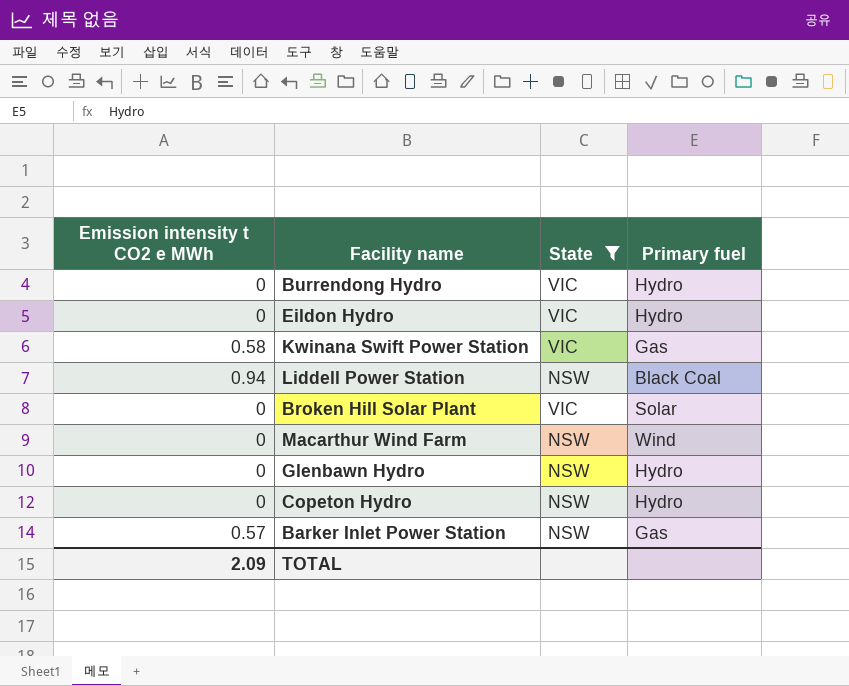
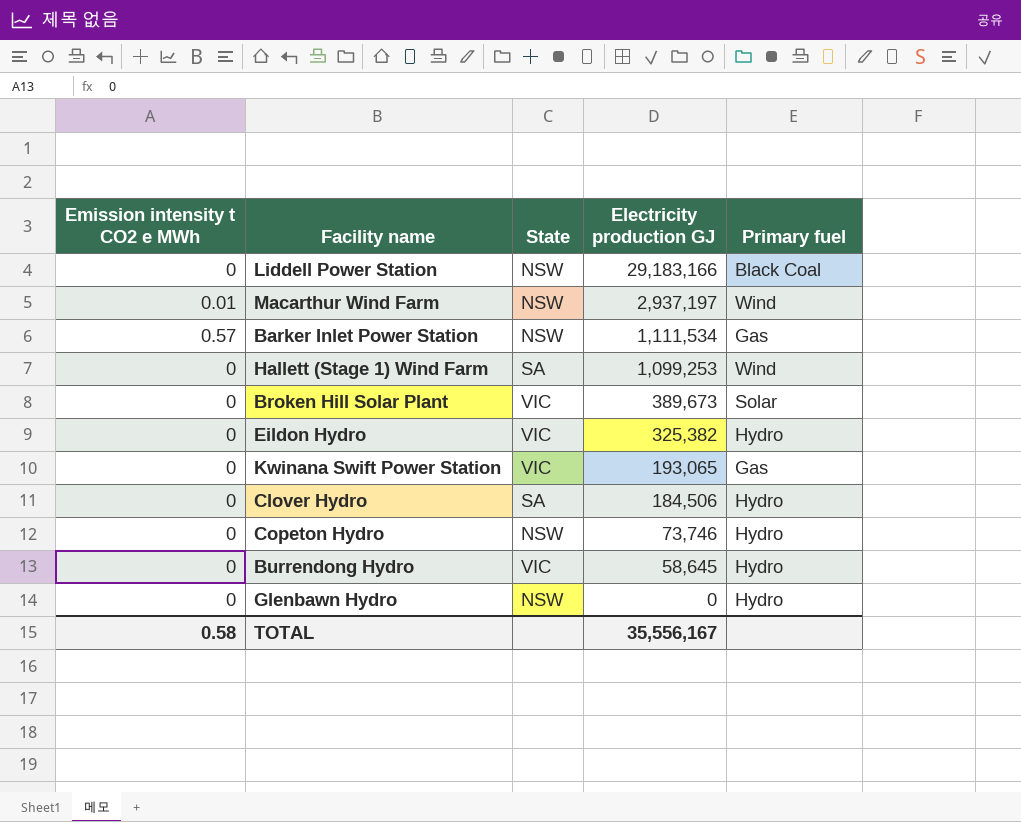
filter: State != SA -> none
row order: none -> Electricity production GJ descending
column Electricity production GJ | position: none -> 4
Liddell Power Station | Emission intensity t CO2 e MWh: 0.94 -> 0
Macarthur Wind Farm | Emission intensity t CO2 e MWh: 0 -> 0.01
Kwinana Swift Power Station | Emission intensity t CO2 e MWh: 0.58 -> 0
TOTAL | Emission intensity t CO2 e MWh: 2.09 -> 0.58

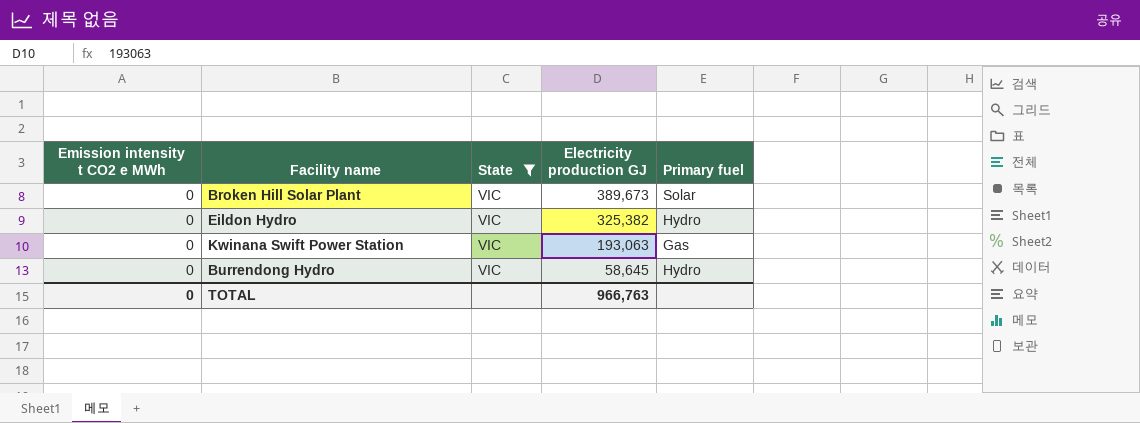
filter: none -> State = VIC
Kwinana Swift Power Station | Electricity production GJ: 193,065 -> 193,063
TOTAL | Emission intensity t CO2 e MWh: 0.58 -> 0
TOTAL | Electricity production GJ: 35,556,167 -> 966,763

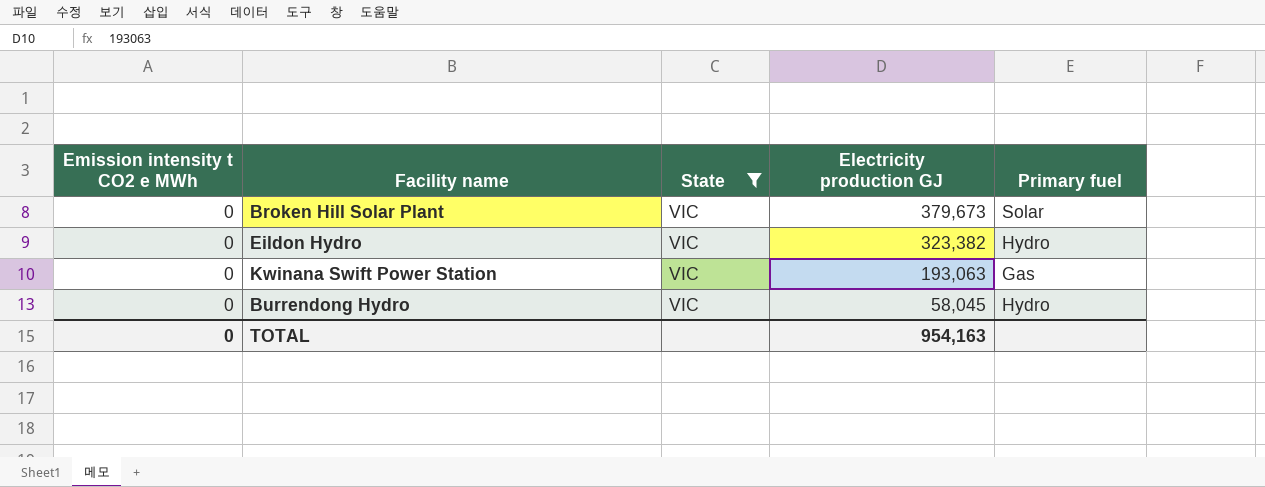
Broken Hill Solar Plant | Electricity production GJ: 389,673 -> 379,673
Eildon Hydro | Electricity production GJ: 325,382 -> 323,382
Burrendong Hydro | Electricity production GJ: 58,645 -> 58,045
TOTAL | Electricity production GJ: 966,763 -> 954,163

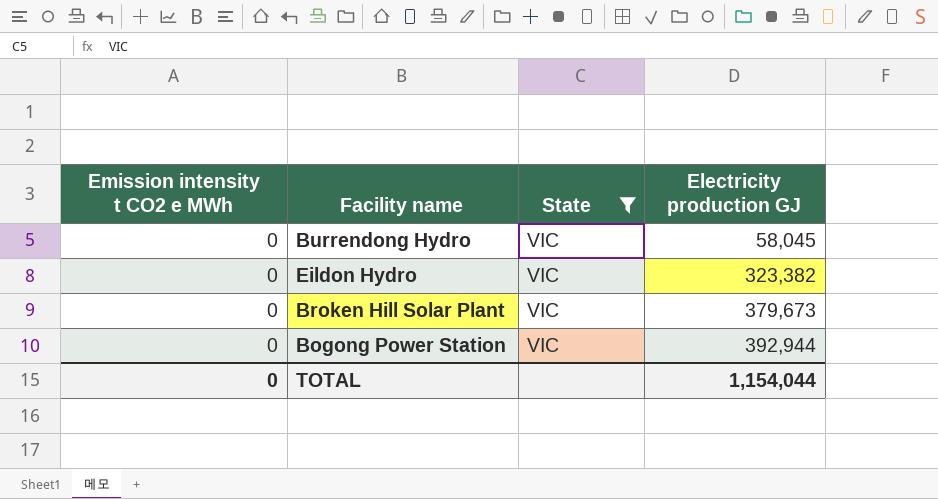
row order: Electricity production GJ descending -> Electricity production GJ ascending
column Primary fuel | position: 5 -> none
row Kwinana Swift Power Station: 0 | VIC | 193,063 | Gas -> none
row Bogong Power Station: none -> 0 | VIC | 392,944
TOTAL | Electricity production GJ: 954,163 -> 1,154,044

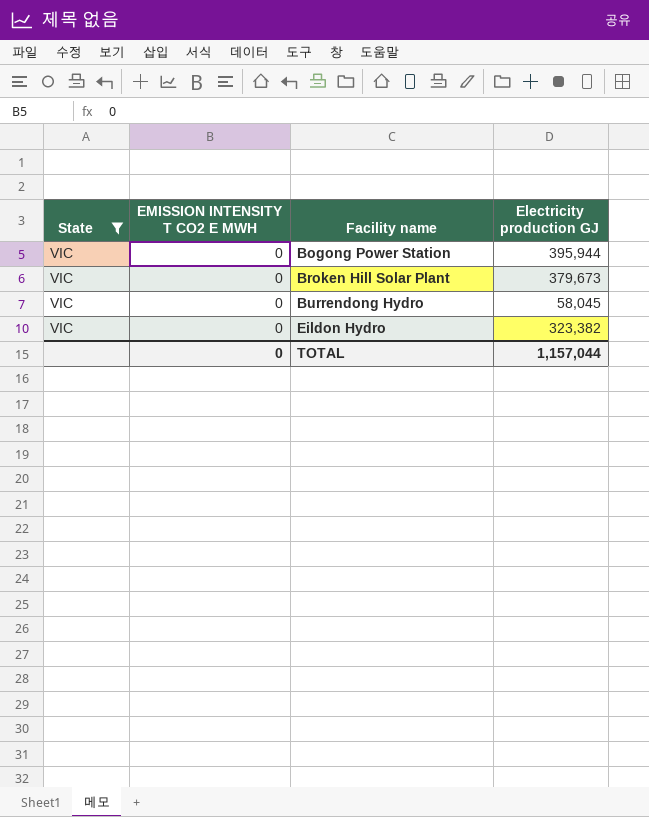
row order: Electricity production GJ ascending -> Facility name ascending
column State | position: 3 -> 1
column name: Emission intensity t CO2 e MWh -> EMISSION INTENSITY T CO2 E MWH
Bogong Power Station | Electricity production GJ: 392,944 -> 395,944
TOTAL | Electricity production GJ: 1,154,044 -> 1,157,044

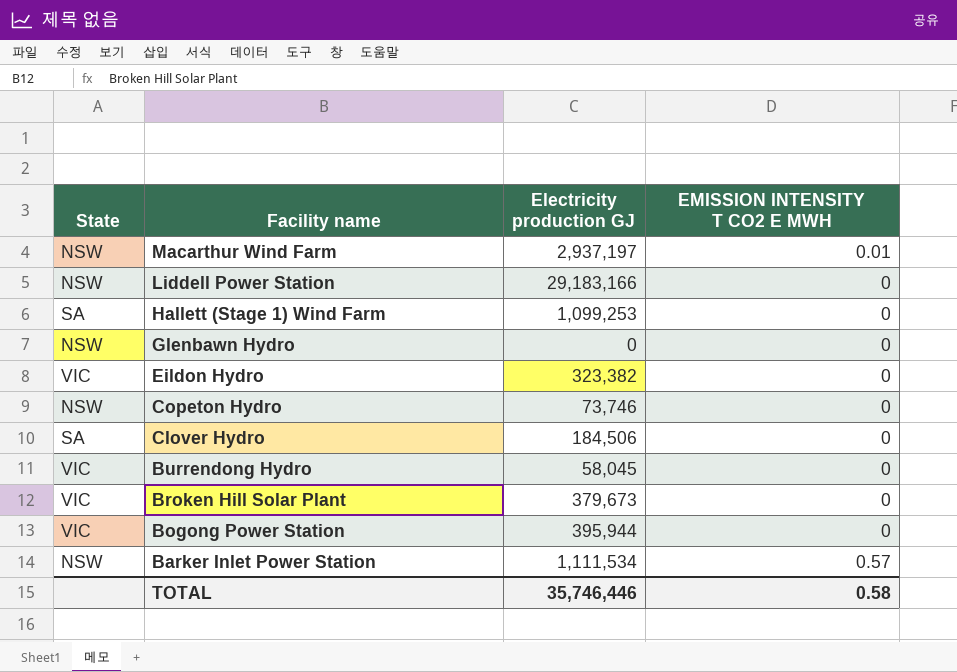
filter: State = VIC -> none
row order: Facility name ascending -> Facility name descending
column EMISSION INTENSITY T CO2 E MWH | position: 2 -> 4
TOTAL | Electricity production GJ: 1,157,044 -> 35,746,446
TOTAL | EMISSION INTENSITY T CO2 E MWH: 0 -> 0.58

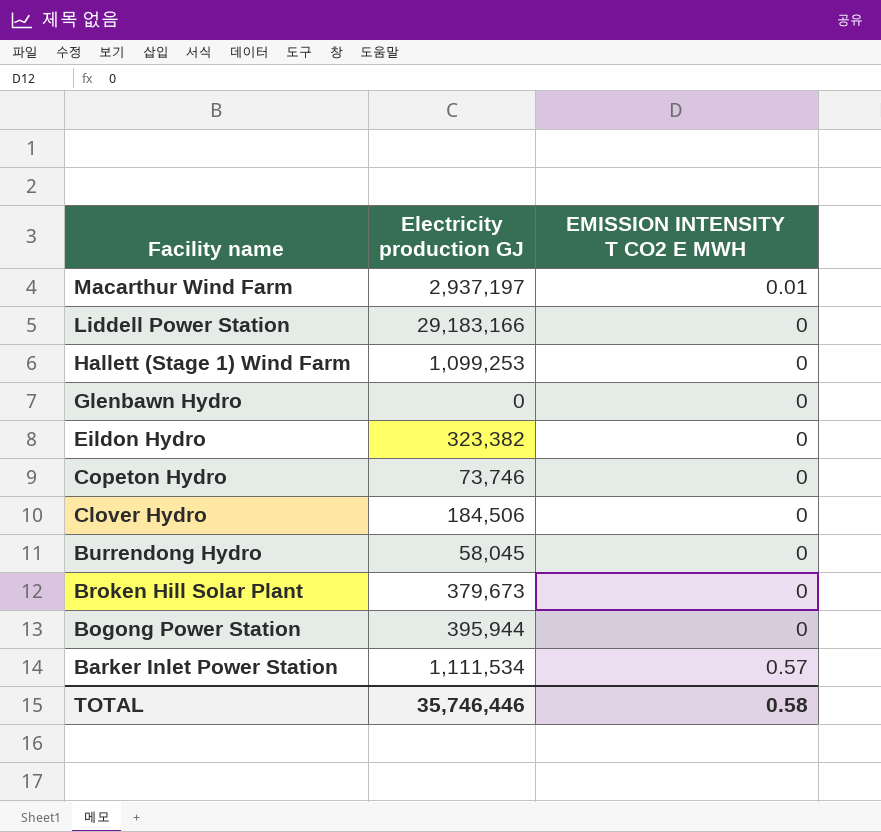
column State | position: 1 -> none

